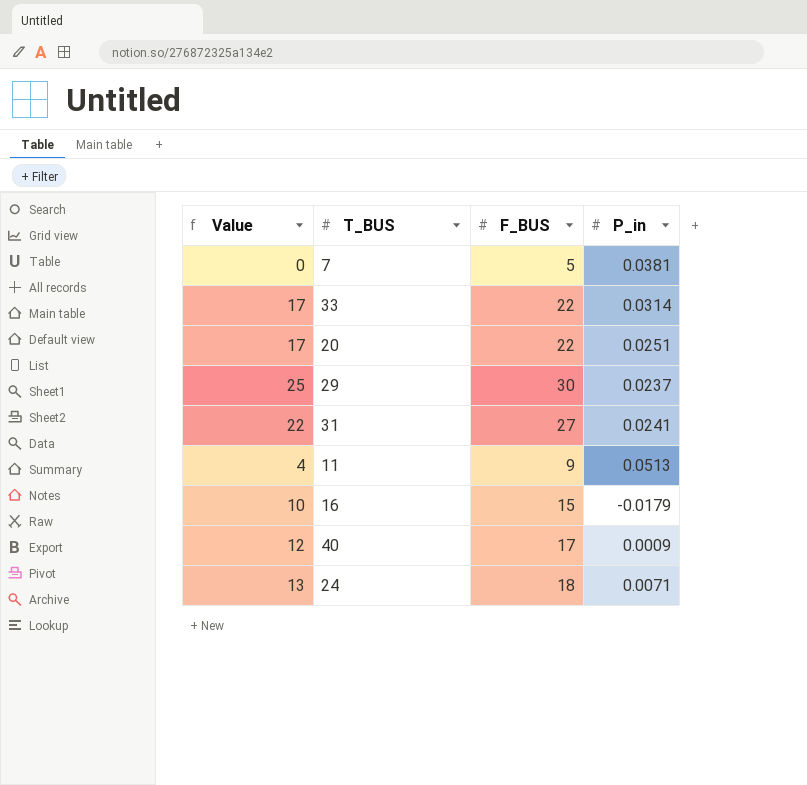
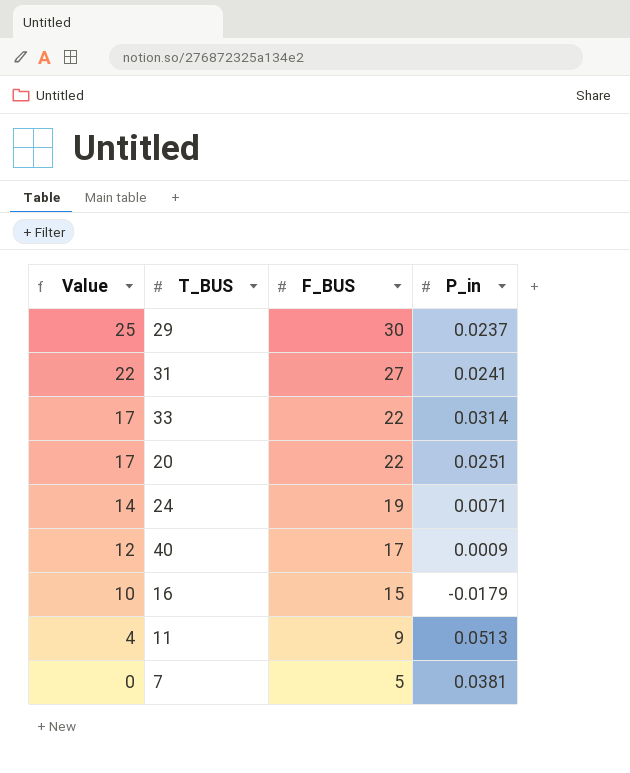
row order: none -> Value descending
24 | Value: 13 -> 14
24 | F_BUS: 18 -> 19

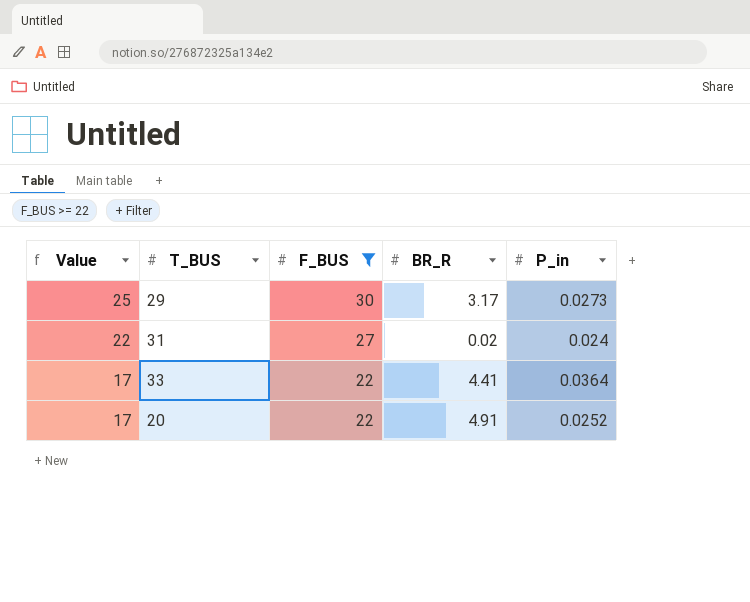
filter: none -> F_BUS >= 22
column BR_R | position: none -> 4
29 | P_in: 0.0237 -> 0.0273
31 | P_in: 0.0241 -> 0.024
33 | P_in: 0.0314 -> 0.0364
20 | P_in: 0.0251 -> 0.0252

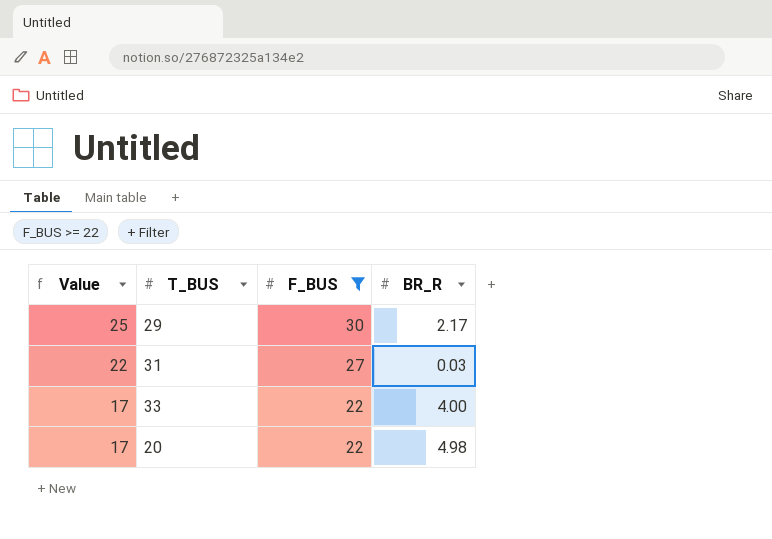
column P_in | position: 5 -> none
29 | BR_R: 3.17 -> 2.17
31 | BR_R: 0.02 -> 0.03
33 | BR_R: 4.41 -> 4.00
20 | BR_R: 4.91 -> 4.98

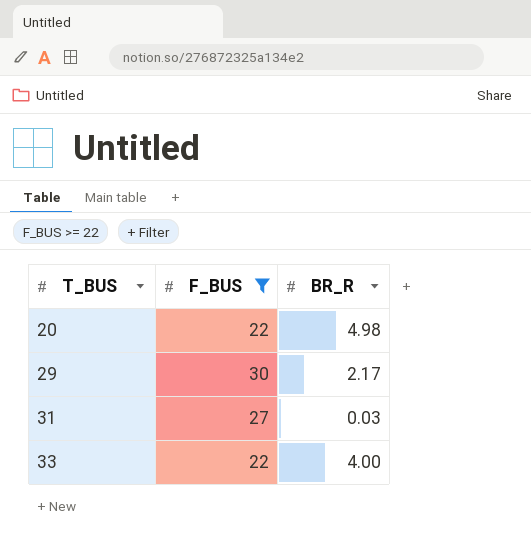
row order: Value descending -> T_BUS ascending
column Value | formula: [F_BUS] - 5 -> none

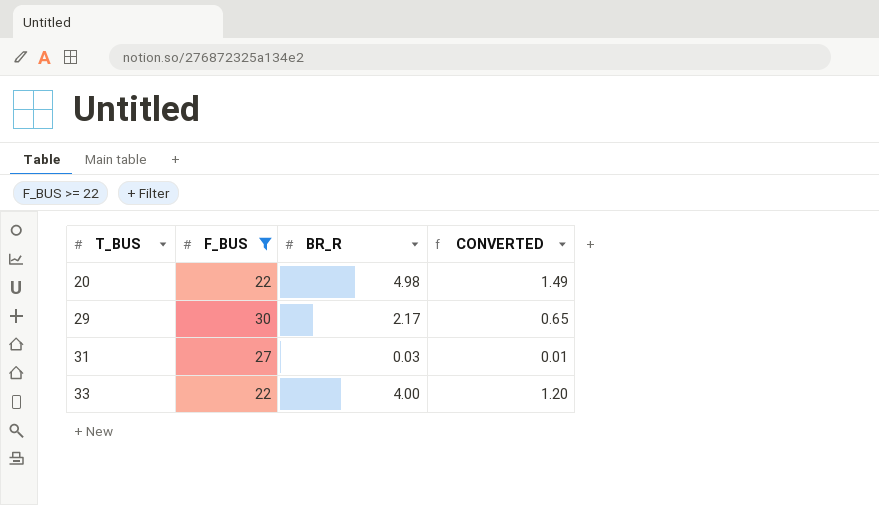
column CONVERTED | formula: none -> [BR_R] * 0.3

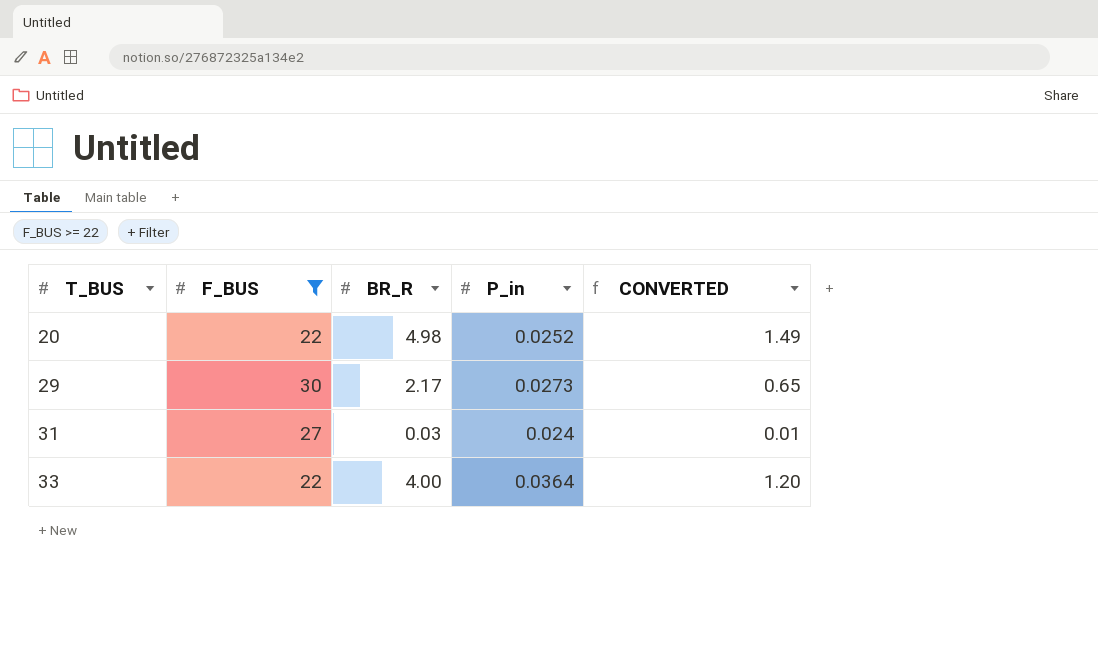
column P_in | position: none -> 4

